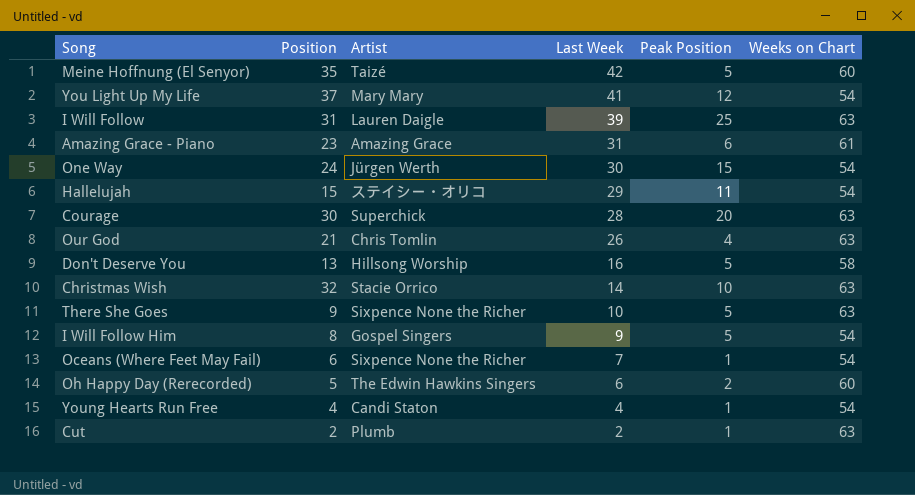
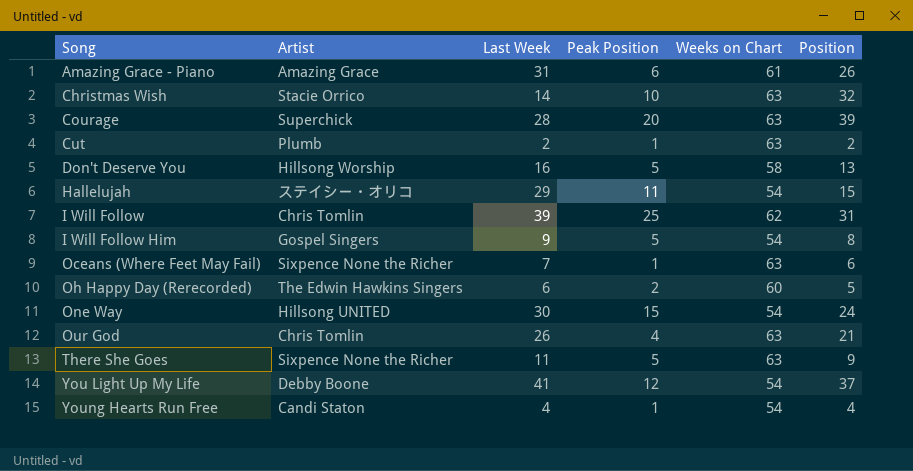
row order: Last Week descending -> Song ascending
column Position | position: 2 -> 6
row Meine Hoffnung (El Senyor): 35 | Taizé | 42 | 5 | 60 -> none
Amazing Grace - Piano | Position: 23 -> 26
Courage | Position: 30 -> 39
I Will Follow | Artist: Lauren Daigle -> Chris Tomlin
I Will Follow | Weeks on Chart: 63 -> 62
Oceans (Where Feet May Fail) | Weeks on Chart: 54 -> 63
One Way | Artist: Jürgen Werth -> Hillsong UNITED
There She Goes | Last Week: 10 -> 11
You Light Up My Life | Artist: Mary Mary -> Debby Boone

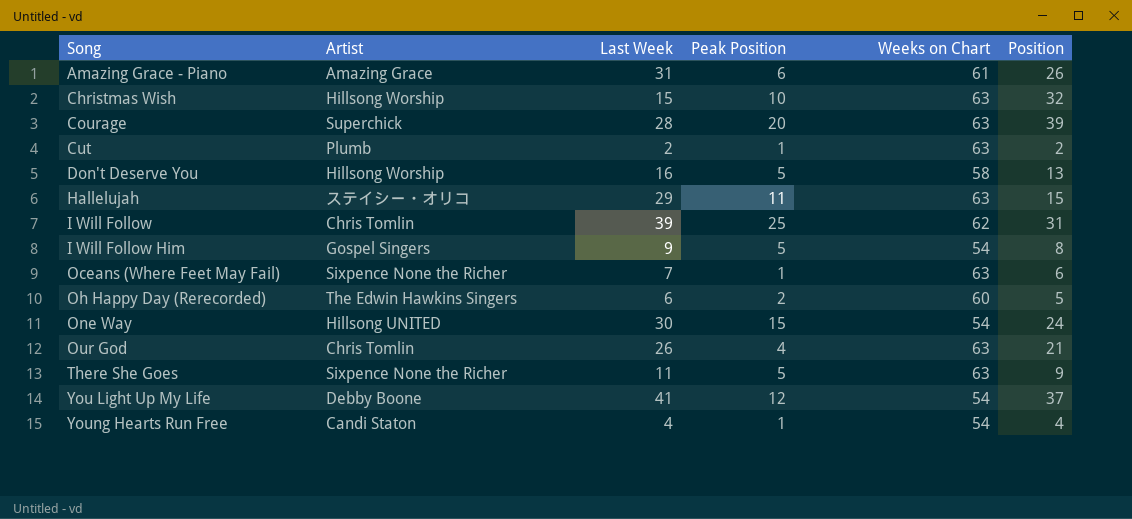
Christmas Wish | Artist: Stacie Orrico -> Hillsong Worship
Christmas Wish | Last Week: 14 -> 15
Hallelujah | Weeks on Chart: 54 -> 63

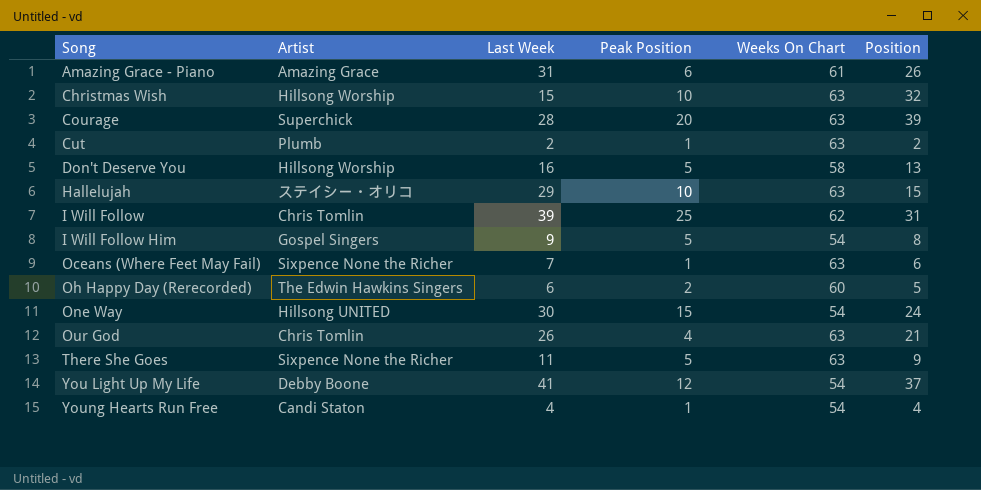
column name: Weeks on Chart -> Weeks On Chart
Hallelujah | Peak Position: 11 -> 10

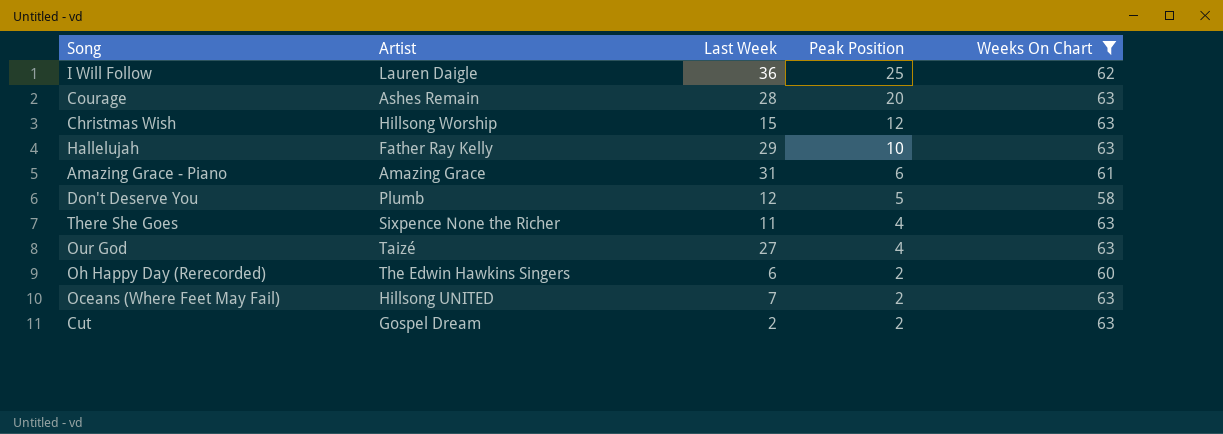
filter: none -> Weeks On Chart != 54
row order: Song ascending -> Peak Position descending
column Position | position: 6 -> none
I Will Follow | Artist: Chris Tomlin -> Lauren Daigle
I Will Follow | Last Week: 39 -> 36
Courage | Artist: Superchick -> Ashes Remain
Christmas Wish | Peak Position: 10 -> 12
Hallelujah | Artist: ステイシー・オリコ -> Father Ray Kelly
Don't Deserve You | Artist: Hillsong Worship -> Plumb
Don't Deserve You | Last Week: 16 -> 12
There She Goes | Peak Position: 5 -> 4
Our God | Artist: Chris Tomlin -> Taizé
Our God | Last Week: 26 -> 27
Oceans (Where Feet May Fail) | Artist: Sixpence None the Richer -> Hillsong UNITED
Oceans (Where Feet May Fail) | Peak Position: 1 -> 2
Cut | Artist: Plumb -> Gospel Dream
Cut | Peak Position: 1 -> 2

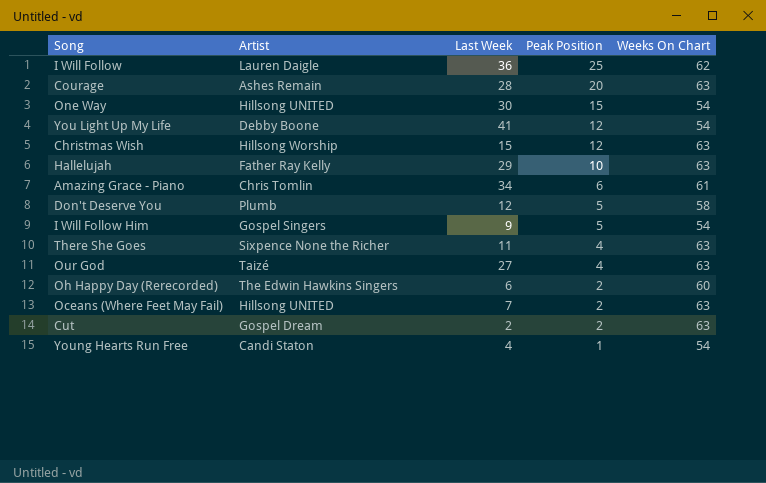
filter: Weeks On Chart != 54 -> none
Amazing Grace - Piano | Artist: Amazing Grace -> Chris Tomlin
Amazing Grace - Piano | Last Week: 31 -> 34

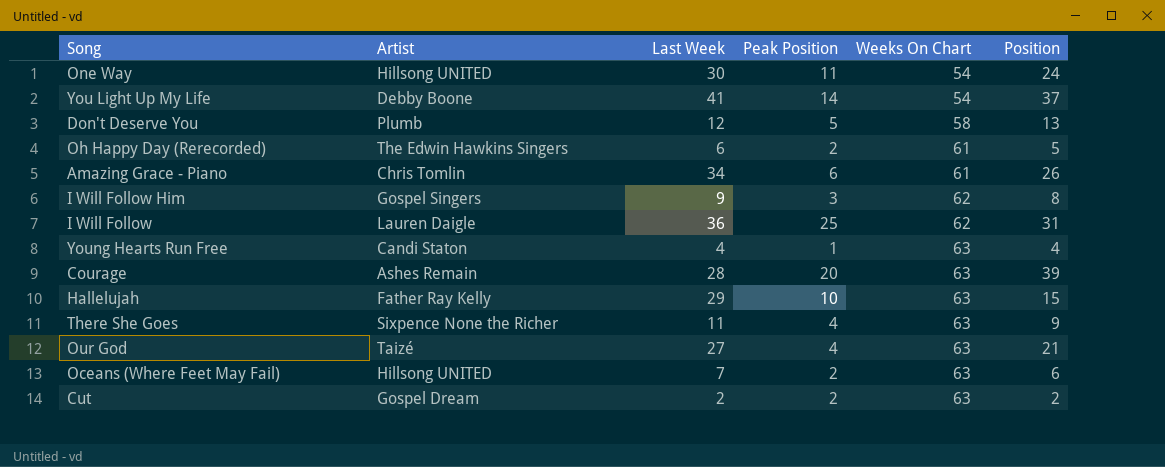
row order: Peak Position descending -> Weeks On Chart ascending
column Position | position: none -> 6
row Christmas Wish: Hillsong Worship | 15 | 12 | 63 -> none
One Way | Peak Position: 15 -> 11
You Light Up My Life | Peak Position: 12 -> 14
Oh Happy Day (Rerecorded) | Weeks On Chart: 60 -> 61
I Will Follow Him | Peak Position: 5 -> 3
I Will Follow Him | Weeks On Chart: 54 -> 62
Young Hearts Run Free | Weeks On Chart: 54 -> 63

